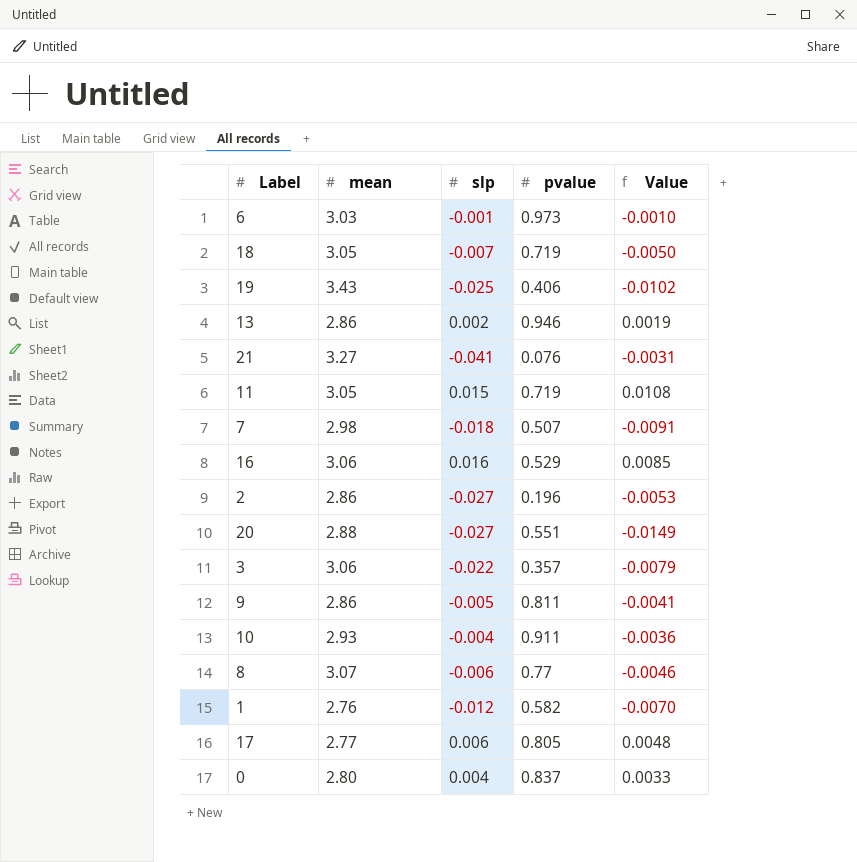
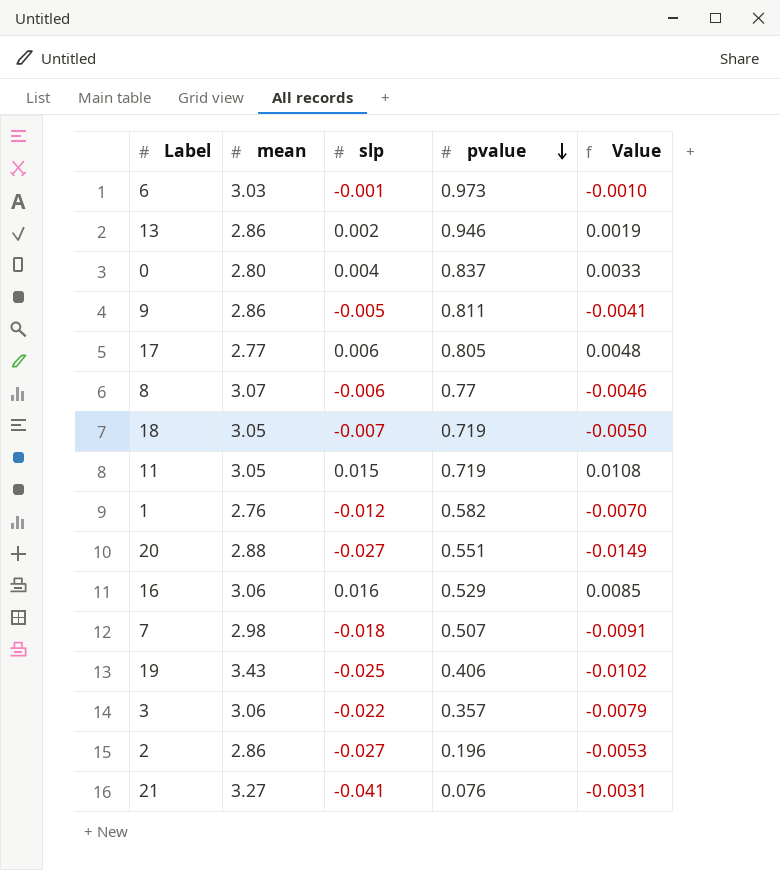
row order: none -> pvalue descending
row 10: 2.93 | -0.004 | 0.911 | -0.0036 -> none

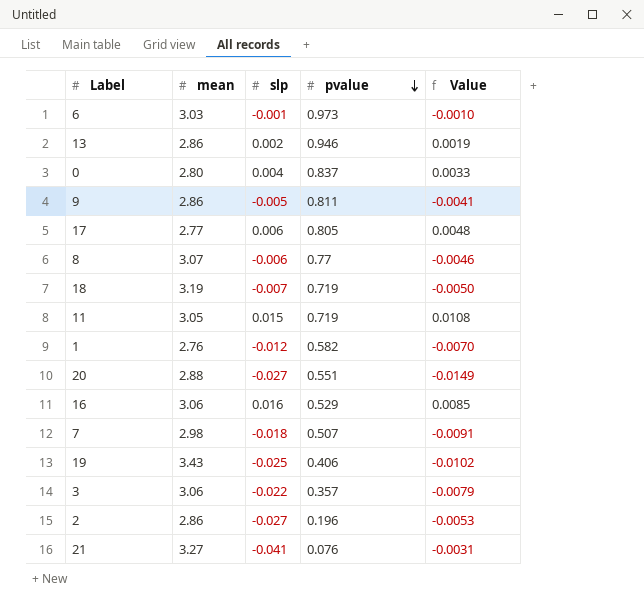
18 | mean: 3.05 -> 3.19

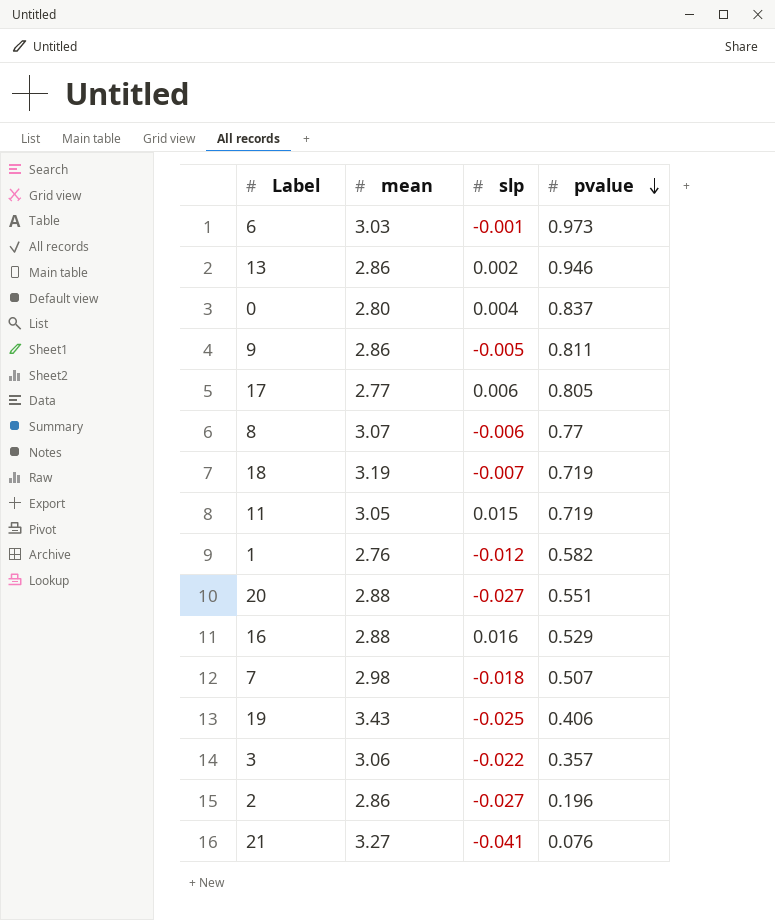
column Value | formula: [slp] * [pvalue] -> none
16 | mean: 3.06 -> 2.88

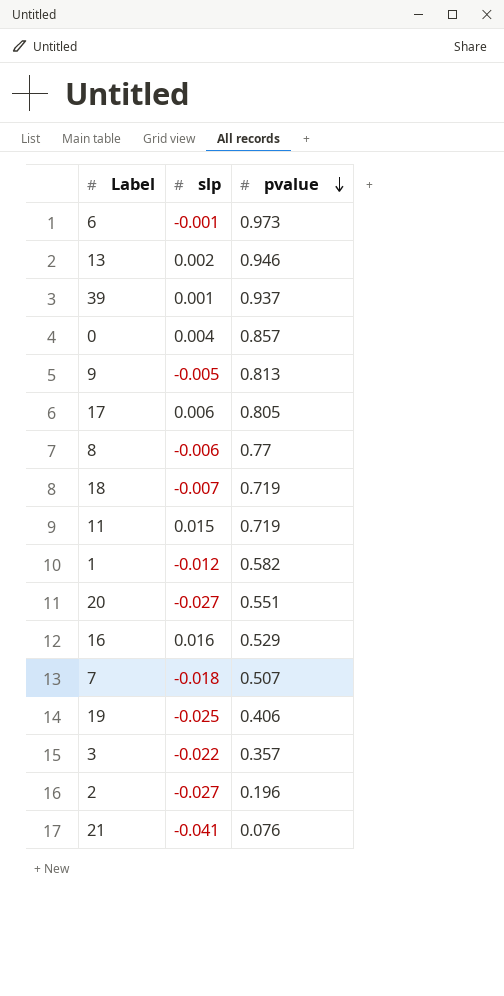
column mean | position: 2 -> none
row 39: none -> 0.001 | 0.937
0 | pvalue: 0.837 -> 0.857
9 | pvalue: 0.811 -> 0.813

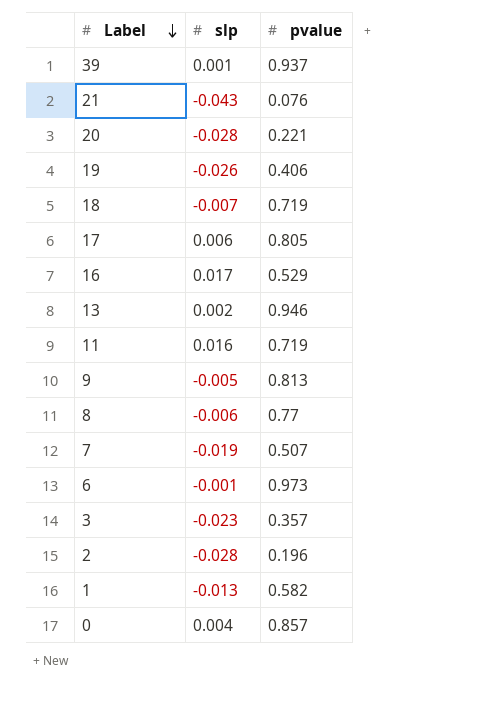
row order: pvalue descending -> Label descending
21 | slp: -0.041 -> -0.043
20 | slp: -0.027 -> -0.028
20 | pvalue: 0.551 -> 0.221
19 | slp: -0.025 -> -0.026
16 | slp: 0.016 -> 0.017
11 | slp: 0.015 -> 0.016
7 | slp: -0.018 -> -0.019
3 | slp: -0.022 -> -0.023
2 | slp: -0.027 -> -0.028
1 | slp: -0.012 -> -0.013

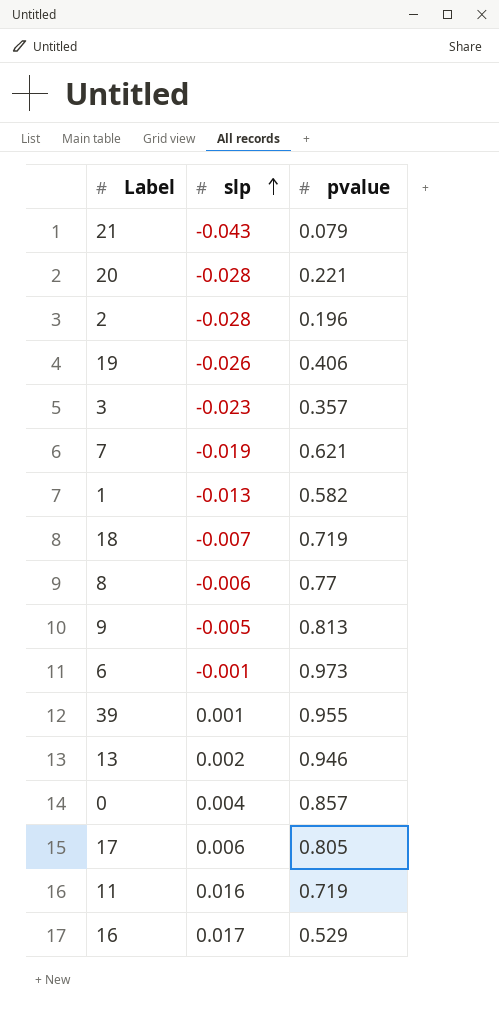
row order: Label descending -> slp ascending
21 | pvalue: 0.076 -> 0.079
7 | pvalue: 0.507 -> 0.621
39 | pvalue: 0.937 -> 0.955

